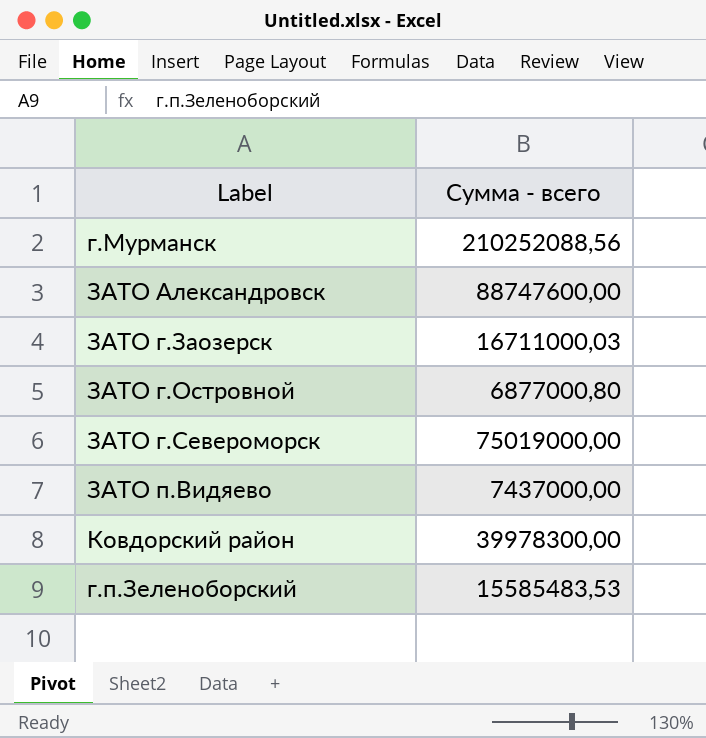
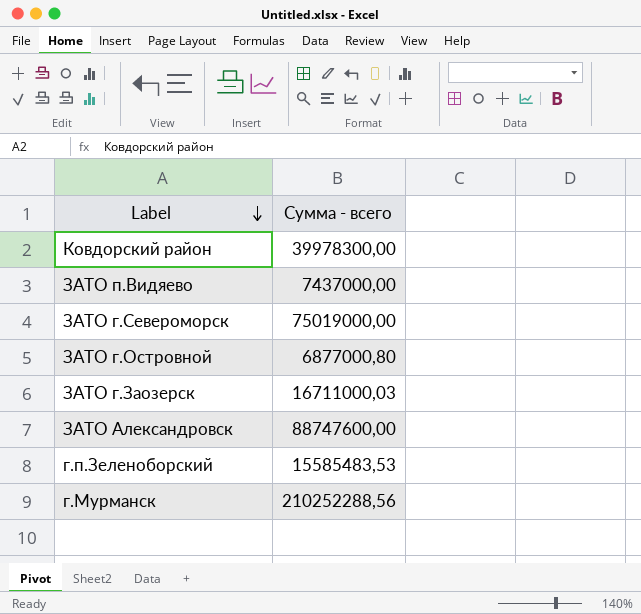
row order: none -> Label descending
г.Мурманск | Сумма - всего: 210252088,56 -> 210252288,56

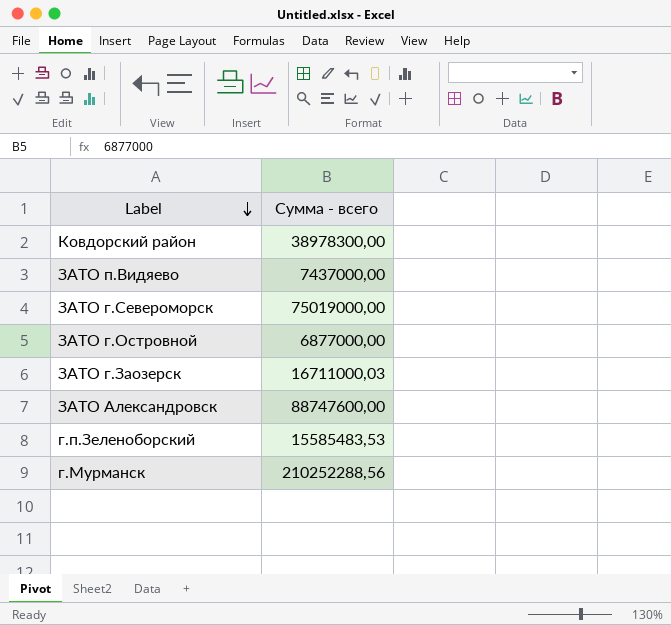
Ковдорский район | Сумма - всего: 39978300,00 -> 38978300,00
ЗАТО г.Островной | Сумма - всего: 6877000,80 -> 6877000,00

